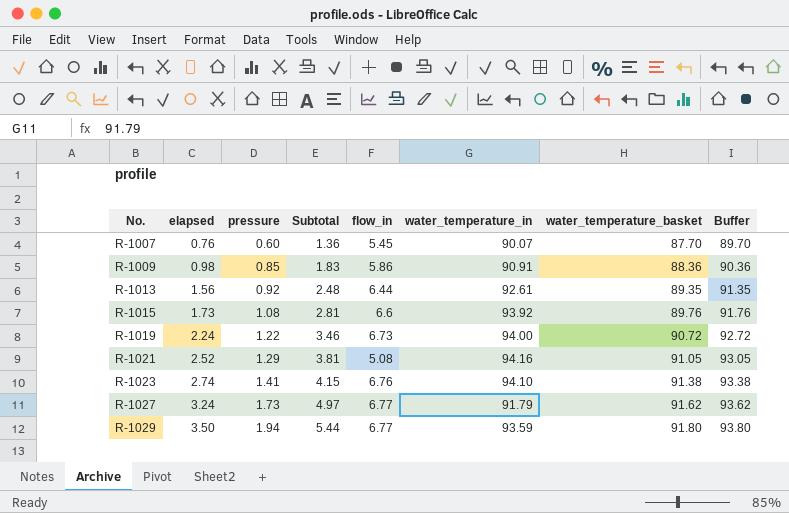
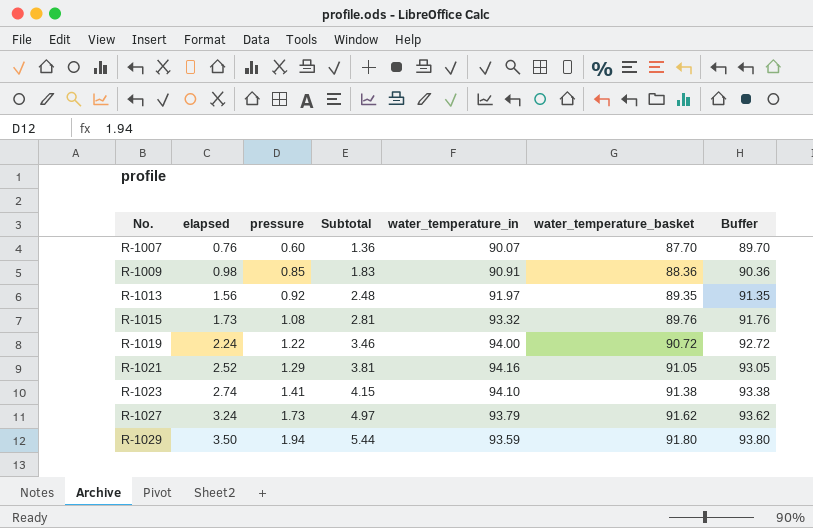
column flow_in | position: 5 -> none
R-1013 | water_temperature_in: 92.61 -> 91.97
R-1015 | water_temperature_in: 93.92 -> 93.32
R-1027 | water_temperature_in: 91.79 -> 93.79

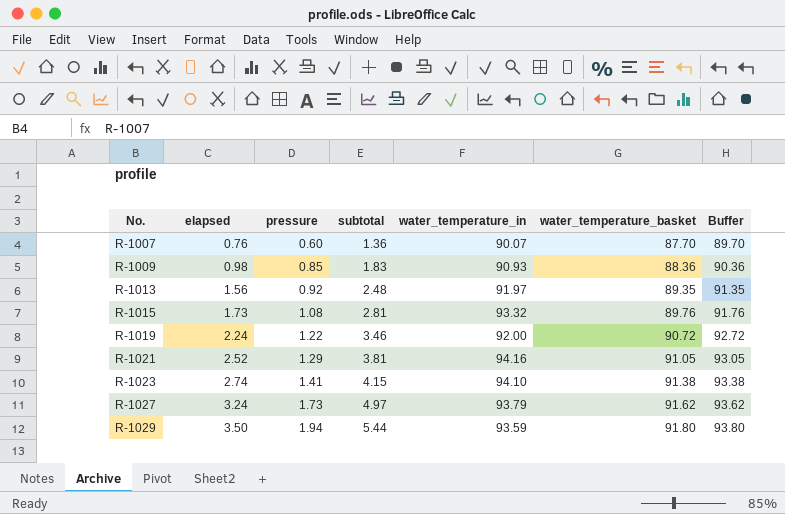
column name: Subtotal -> subtotal
R-1009 | water_temperature_in: 90.91 -> 90.93
R-1019 | water_temperature_in: 94.00 -> 92.00

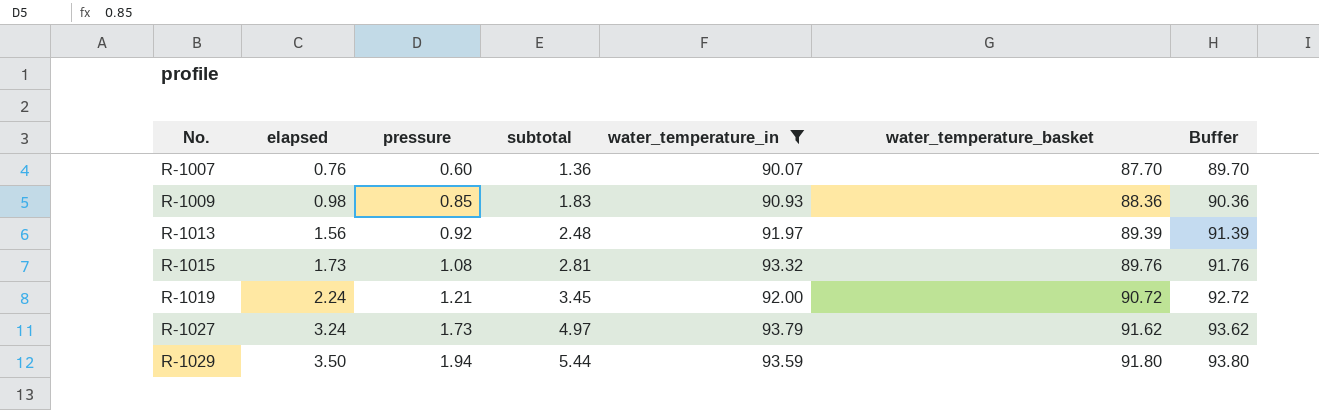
filter: none -> water_temperature_in <= 93.79
R-1013 | water_temperature_basket: 89.35 -> 89.39
R-1013 | Buffer: 91.35 -> 91.39
R-1019 | pressure: 1.22 -> 1.21
R-1019 | subtotal: 3.46 -> 3.45

